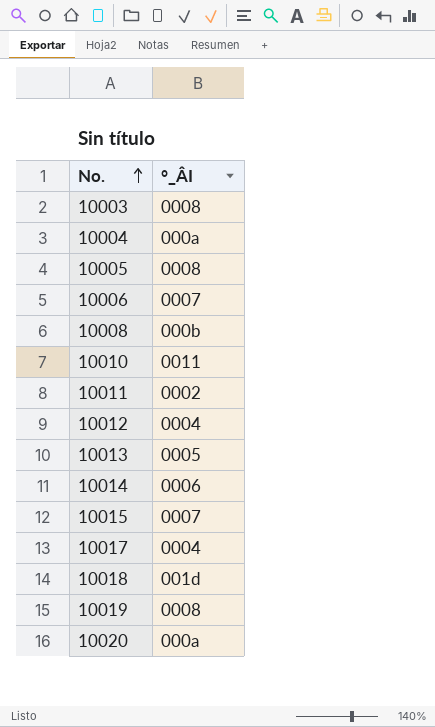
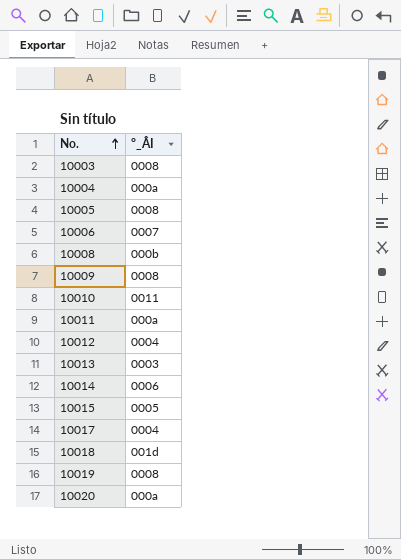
row 10009: none -> 0008
10011 | °_ÂI: 0002 -> 000a
10013 | °_ÂI: 0005 -> 0003
10015 | °_ÂI: 0007 -> 0005

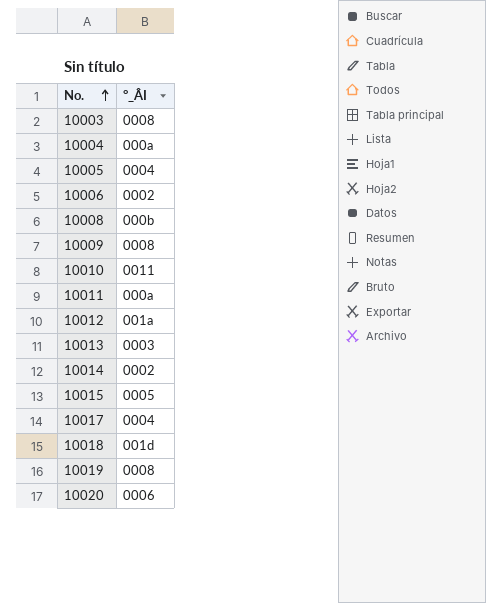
10005 | °_ÂI: 0008 -> 0004
10006 | °_ÂI: 0007 -> 0002
10012 | °_ÂI: 0004 -> 001a
10014 | °_ÂI: 0006 -> 0002
10020 | °_ÂI: 000a -> 0006

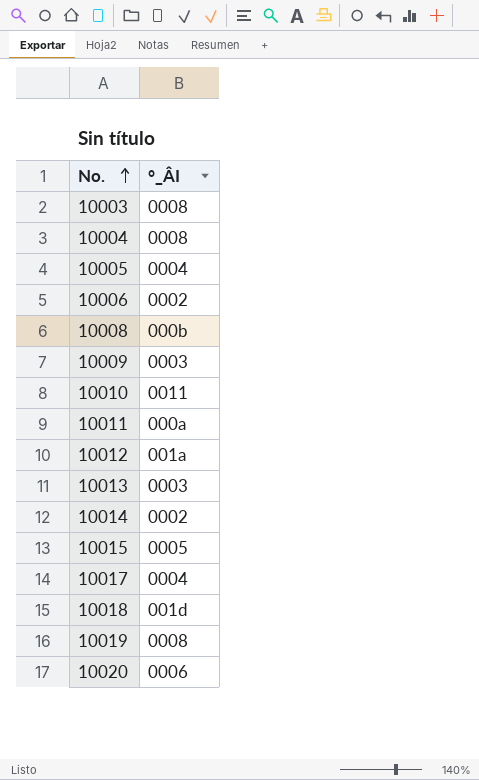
10004 | °_ÂI: 000a -> 0008
10009 | °_ÂI: 0008 -> 0003

